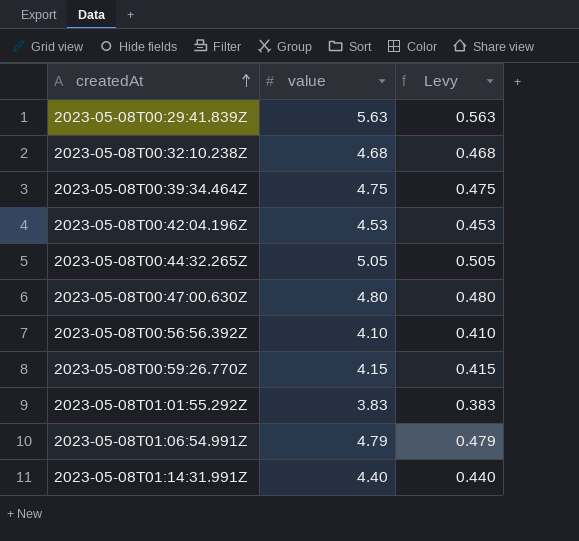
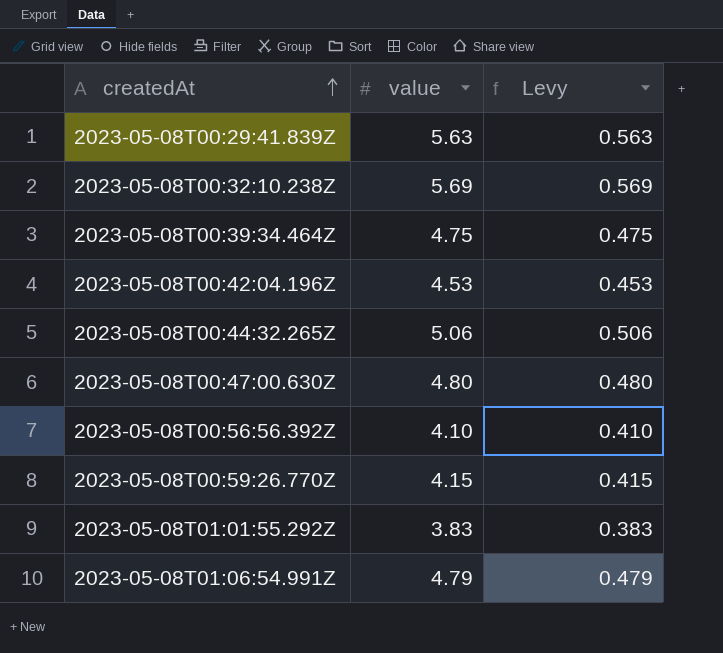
row 2023-05-08T01:14:31.991Z: 4.40 | 0.440 -> none
2023-05-08T00:32:10.238Z | value: 4.68 -> 5.69
2023-05-08T00:32:10.238Z | Levy: 0.468 -> 0.569
2023-05-08T00:44:32.265Z | value: 5.05 -> 5.06
2023-05-08T00:44:32.265Z | Levy: 0.505 -> 0.506

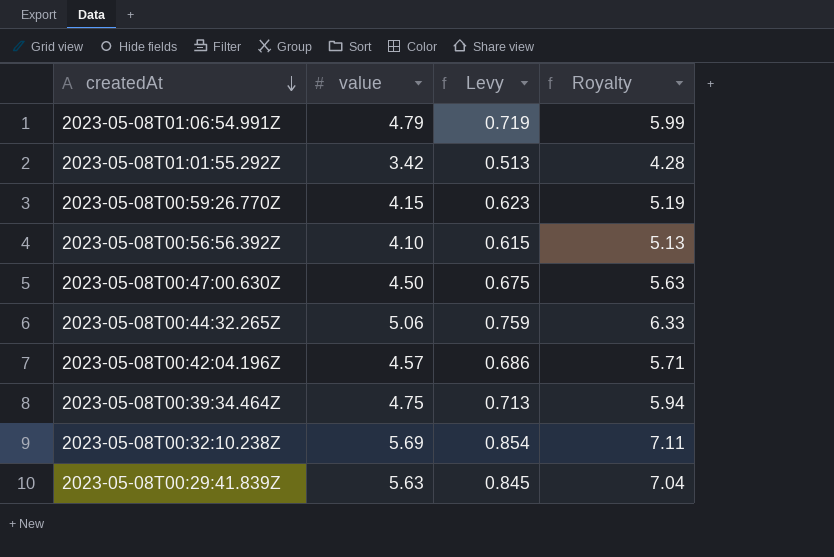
row order: createdAt ascending -> createdAt descending
column Levy | formula: [value] * 0.1 -> [value] * 0.15
column Royalty | formula: none -> [value] * 1.25
2023-05-08T01:01:55.292Z | value: 3.83 -> 3.42
2023-05-08T00:47:00.630Z | value: 4.80 -> 4.50
2023-05-08T00:42:04.196Z | value: 4.53 -> 4.57

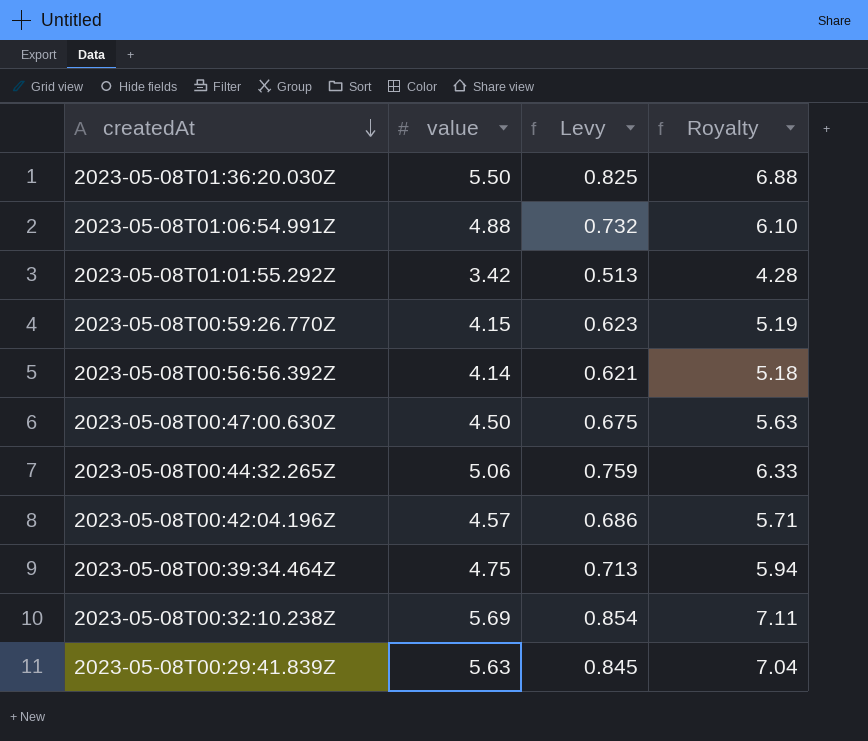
row 2023-05-08T01:36:20.030Z: none -> 5.50 | 0.825 | 6.88
2023-05-08T01:06:54.991Z | value: 4.79 -> 4.88
2023-05-08T01:06:54.991Z | Levy: 0.719 -> 0.732
2023-05-08T01:06:54.991Z | Royalty: 5.99 -> 6.10
2023-05-08T00:56:56.392Z | value: 4.10 -> 4.14
2023-05-08T00:56:56.392Z | Levy: 0.615 -> 0.621
2023-05-08T00:56:56.392Z | Royalty: 5.13 -> 5.18

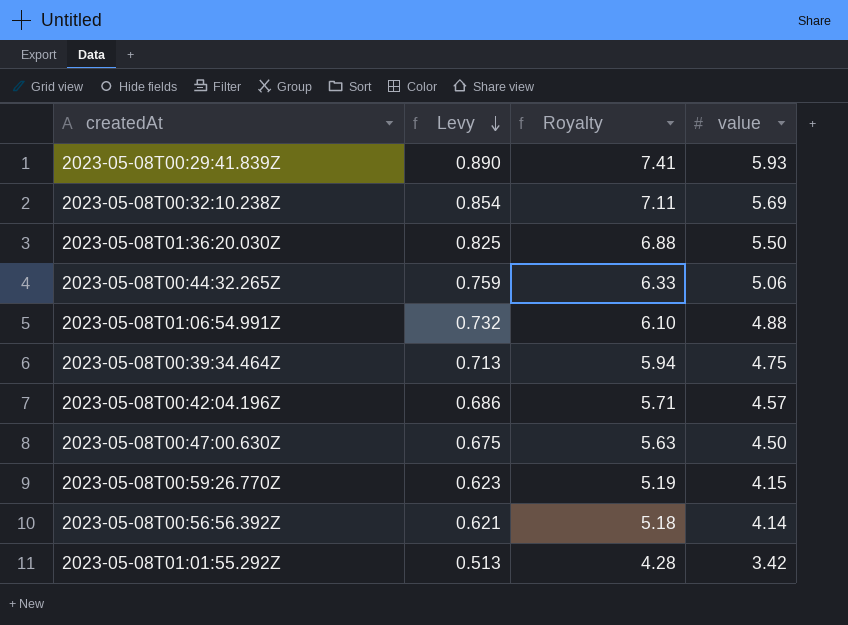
row order: createdAt descending -> Levy descending
column value | position: 2 -> 4
2023-05-08T00:29:41.839Z | Levy: 0.845 -> 0.890
2023-05-08T00:29:41.839Z | Royalty: 7.04 -> 7.41
2023-05-08T00:29:41.839Z | value: 5.63 -> 5.93

